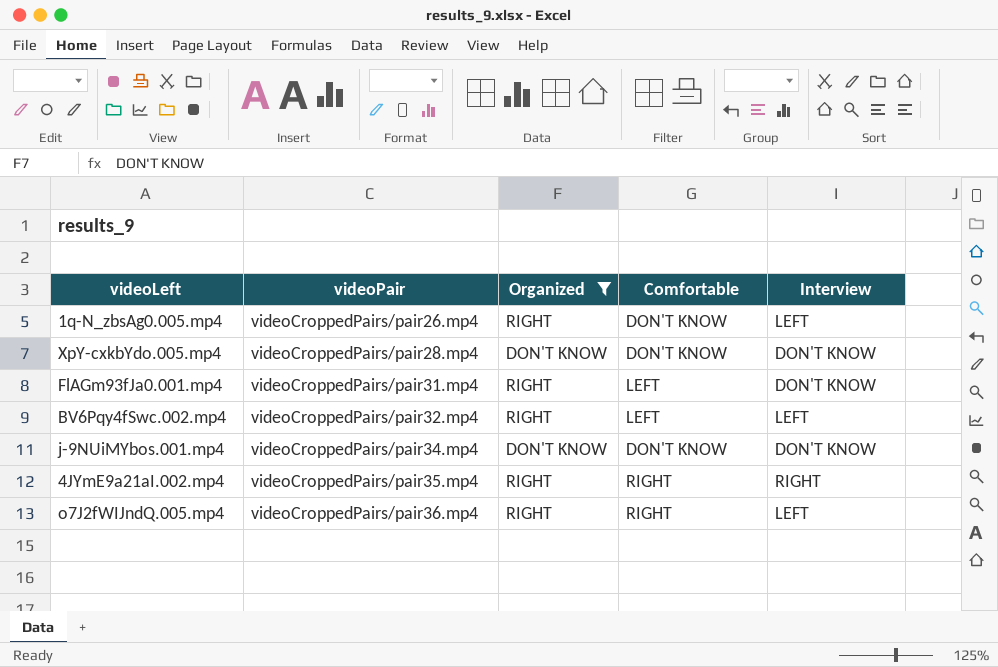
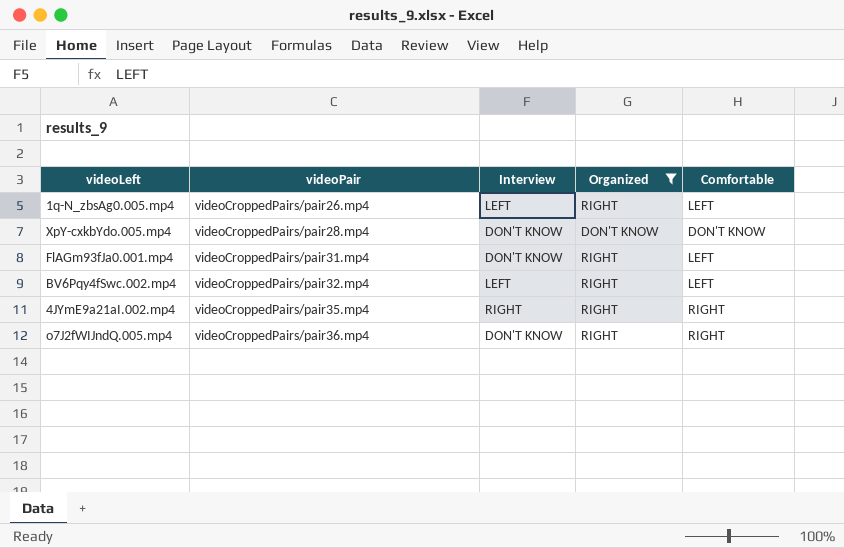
column Interview | position: 5 -> 3
row j-9NUiMYbos.001.mp4: videoCroppedPairs/pair34.mp4 | DON'T KNOW | DON'T KNOW | DON'T KNOW -> none
1q-N_zbsAg0.005.mp4 | Comfortable: DON'T KNOW -> LEFT
o7J2fWIJndQ.005.mp4 | Interview: LEFT -> DON'T KNOW

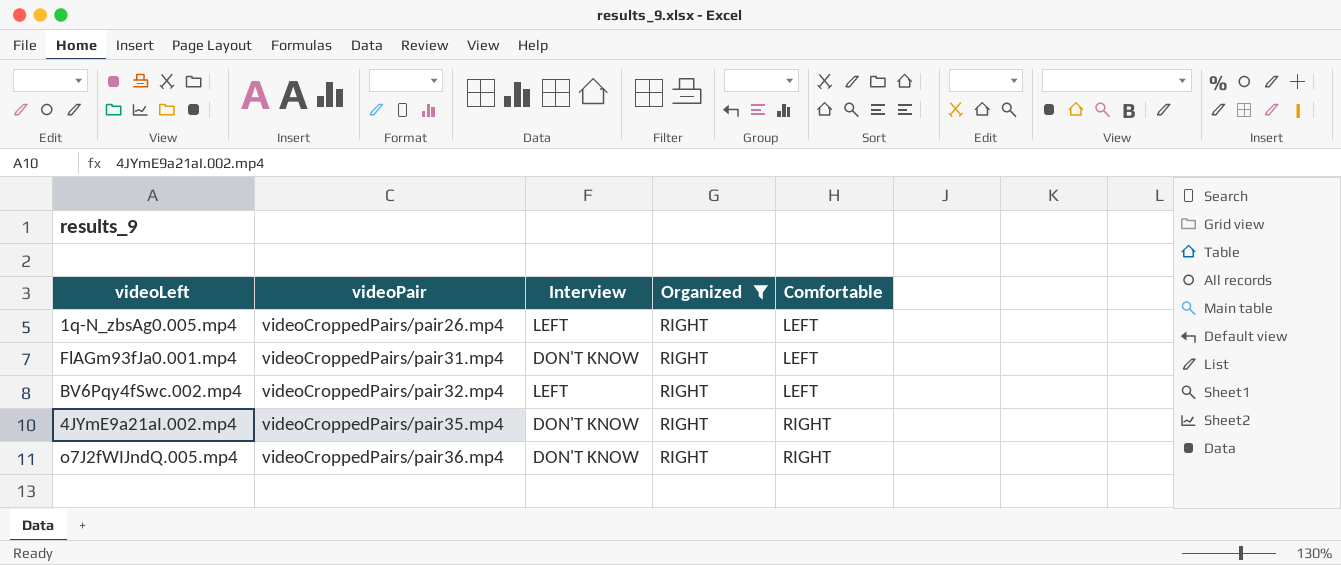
row XpY-cxkbYdo.005.mp4: videoCroppedPairs/pair28.mp4 | DON'T KNOW | DON'T KNOW | DON'T KNOW -> none
4JYmE9a21aI.002.mp4 | Interview: RIGHT -> DON'T KNOW

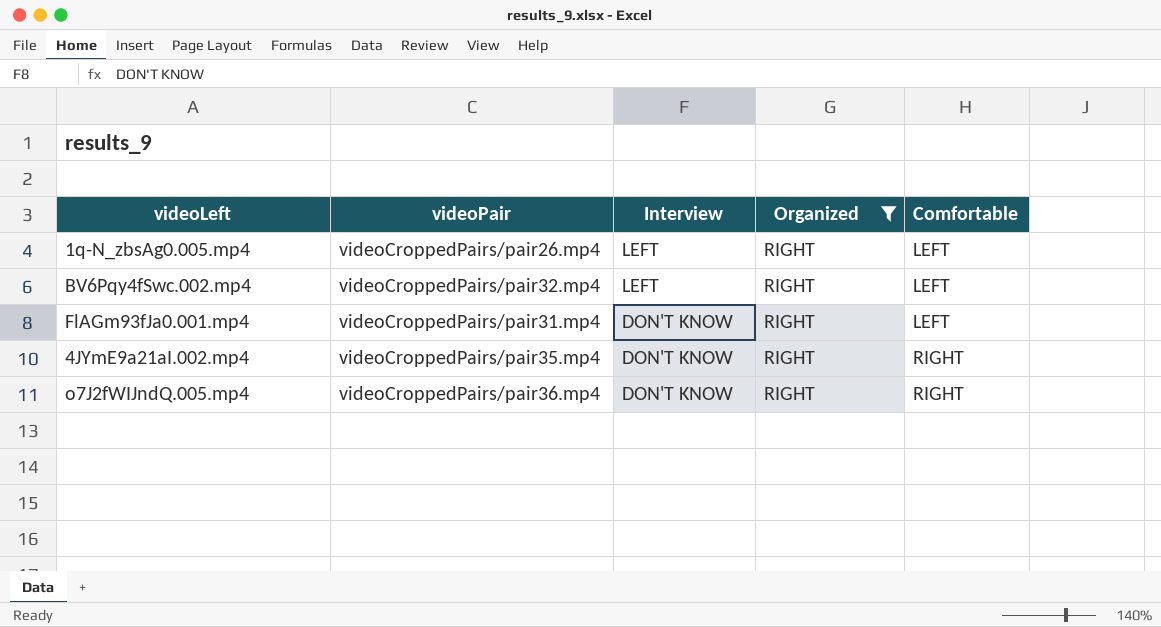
row order: videoPair ascending -> Interview descending

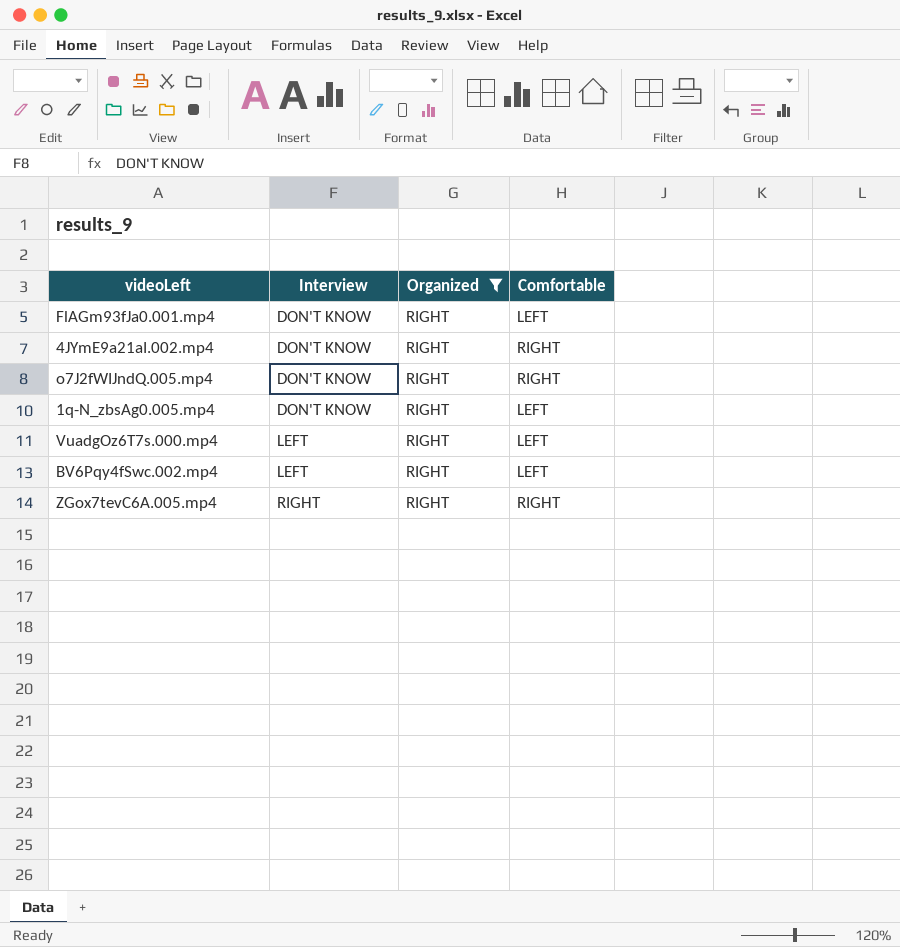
row order: Interview descending -> Interview ascending
column videoPair | position: 2 -> none
1q-N_zbsAg0.005.mp4 | Interview: LEFT -> DON'T KNOW
row VuadgOz6T7s.000.mp4: none -> LEFT | RIGHT | LEFT
row ZGox7tevC6A.005.mp4: none -> RIGHT | RIGHT | RIGHT

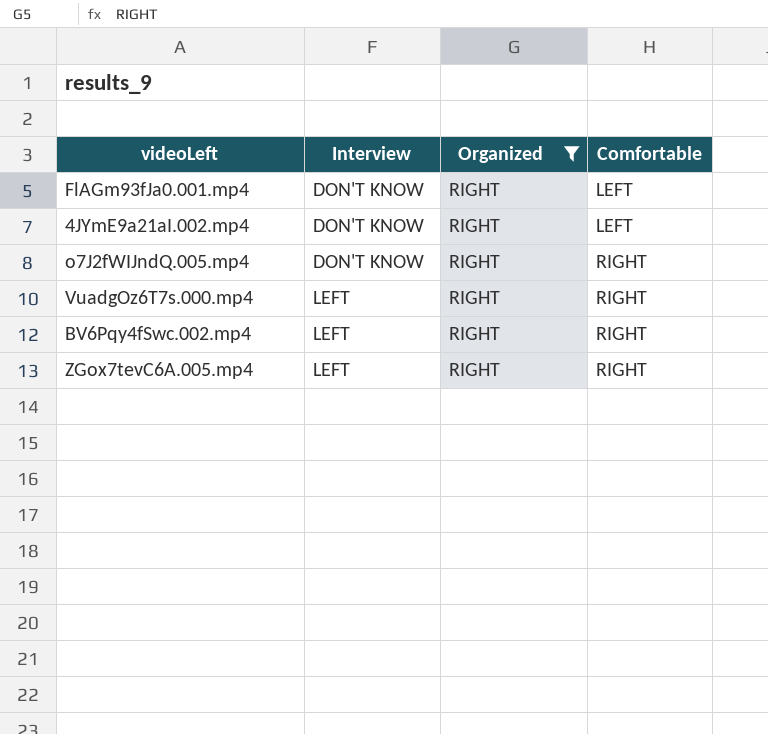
row 1q-N_zbsAg0.005.mp4: DON'T KNOW | RIGHT | LEFT -> none
4JYmE9a21aI.002.mp4 | Comfortable: RIGHT -> LEFT
VuadgOz6T7s.000.mp4 | Comfortable: LEFT -> RIGHT
BV6Pqy4fSwc.002.mp4 | Comfortable: LEFT -> RIGHT
ZGox7tevC6A.005.mp4 | Interview: RIGHT -> LEFT

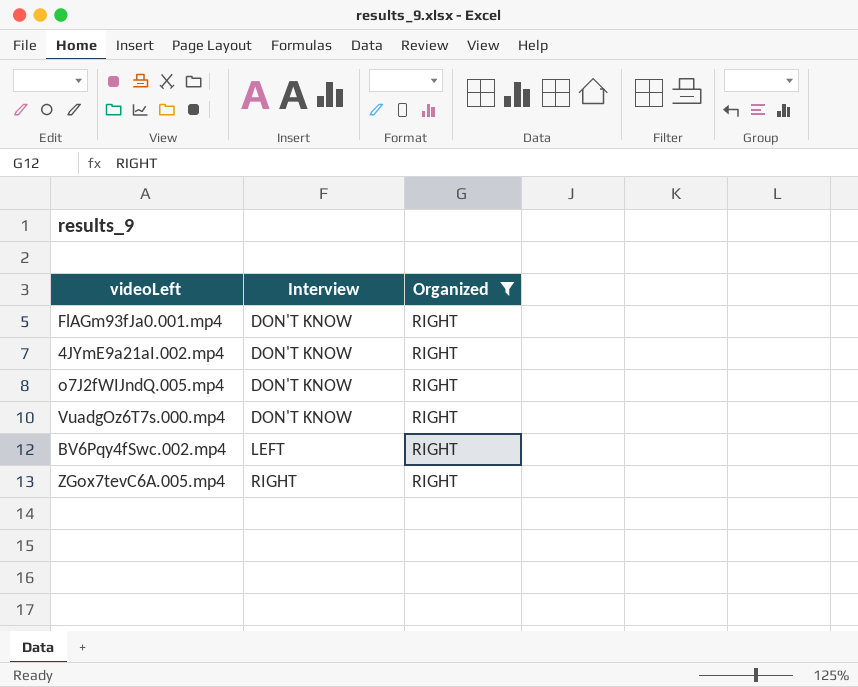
column Comfortable | position: 4 -> none
VuadgOz6T7s.000.mp4 | Interview: LEFT -> DON'T KNOW
ZGox7tevC6A.005.mp4 | Interview: LEFT -> RIGHT

